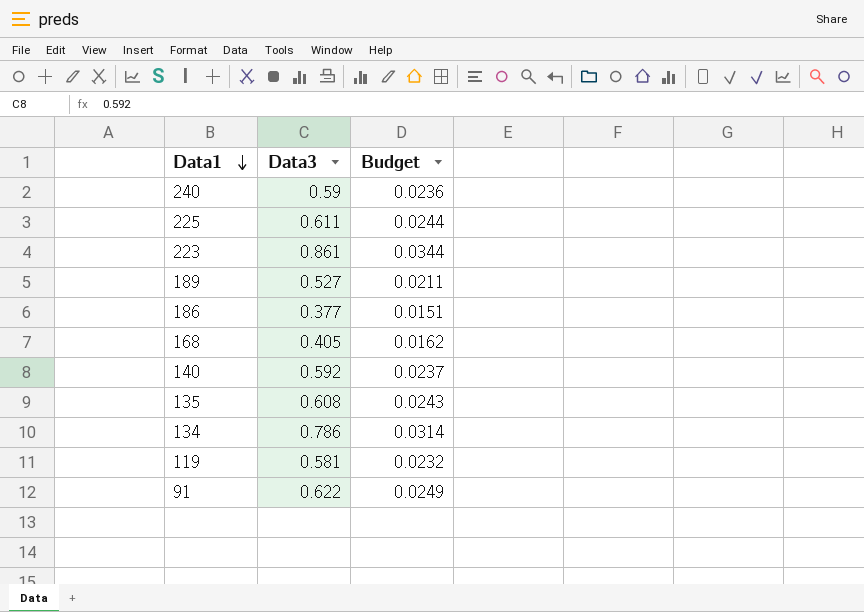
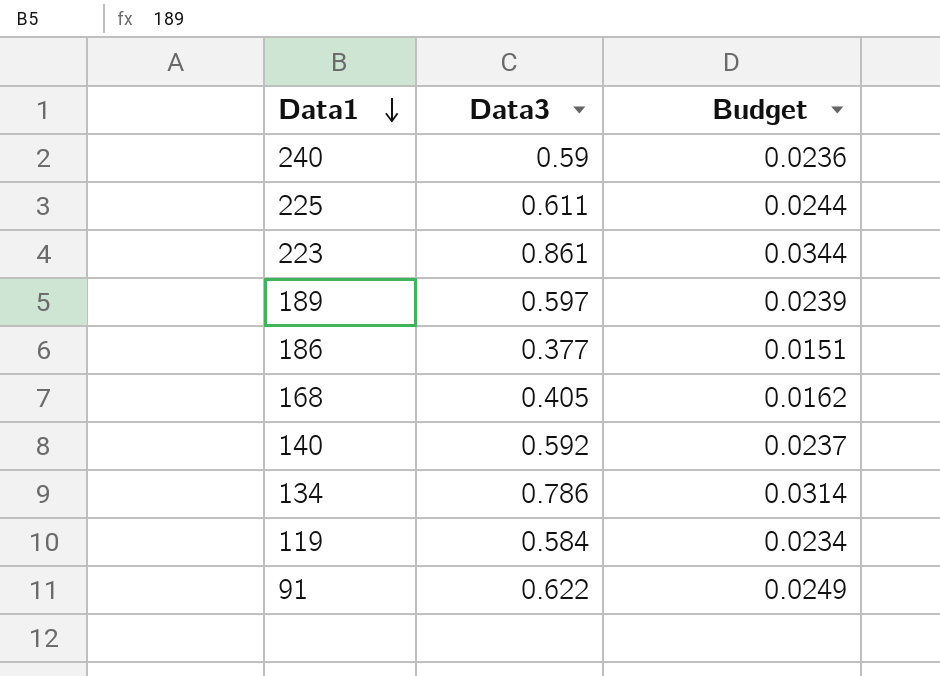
row 135: 0.608 | 0.0243 -> none
189 | Data3: 0.527 -> 0.597
189 | Budget: 0.0211 -> 0.0239
119 | Data3: 0.581 -> 0.584
119 | Budget: 0.0232 -> 0.0234

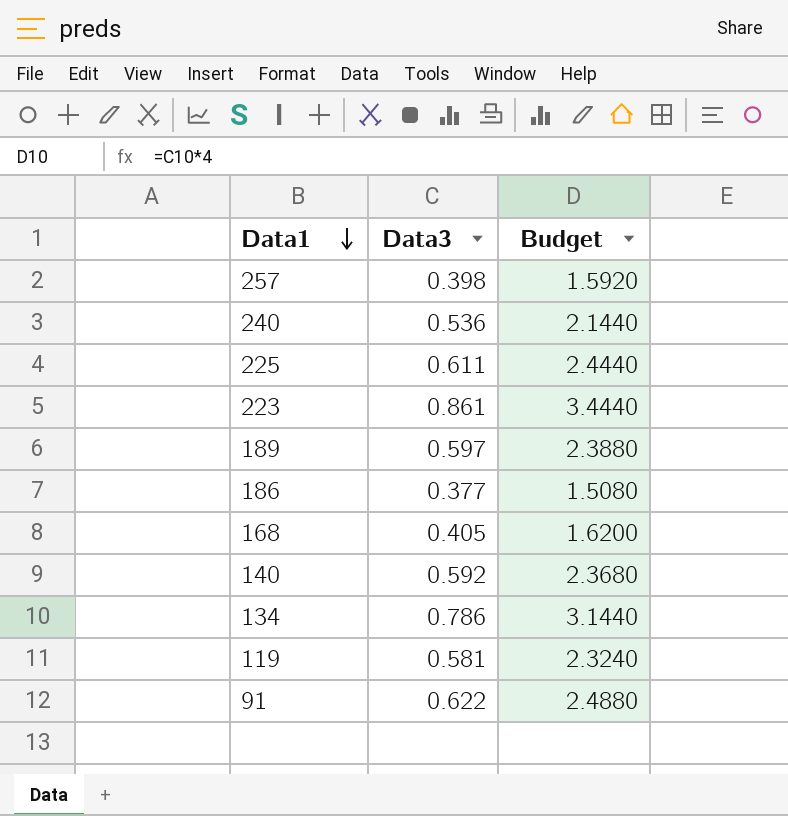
column Budget | formula: [Data3] * 0.04 -> [Data3] * 4
row 257: none -> 0.398 | 1.5920
240 | Data3: 0.59 -> 0.536
119 | Data3: 0.584 -> 0.581

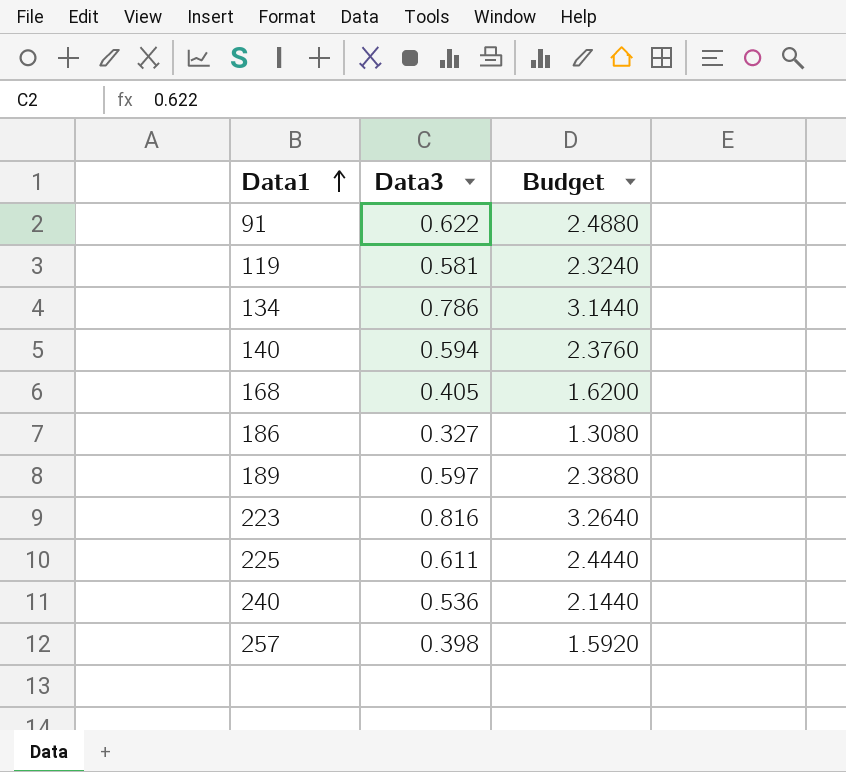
row order: Data1 descending -> Data1 ascending
140 | Data3: 0.592 -> 0.594
140 | Budget: 2.3680 -> 2.3760
186 | Data3: 0.377 -> 0.327
186 | Budget: 1.5080 -> 1.3080
223 | Data3: 0.861 -> 0.816
223 | Budget: 3.4440 -> 3.2640

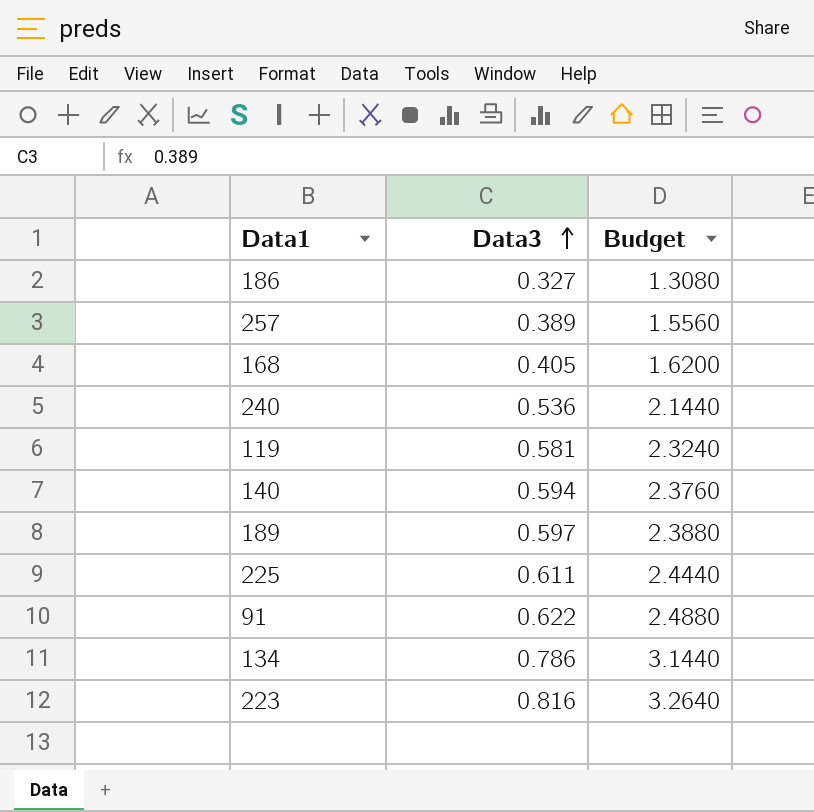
row order: Data1 ascending -> Data3 ascending
257 | Data3: 0.398 -> 0.389
257 | Budget: 1.5920 -> 1.5560

